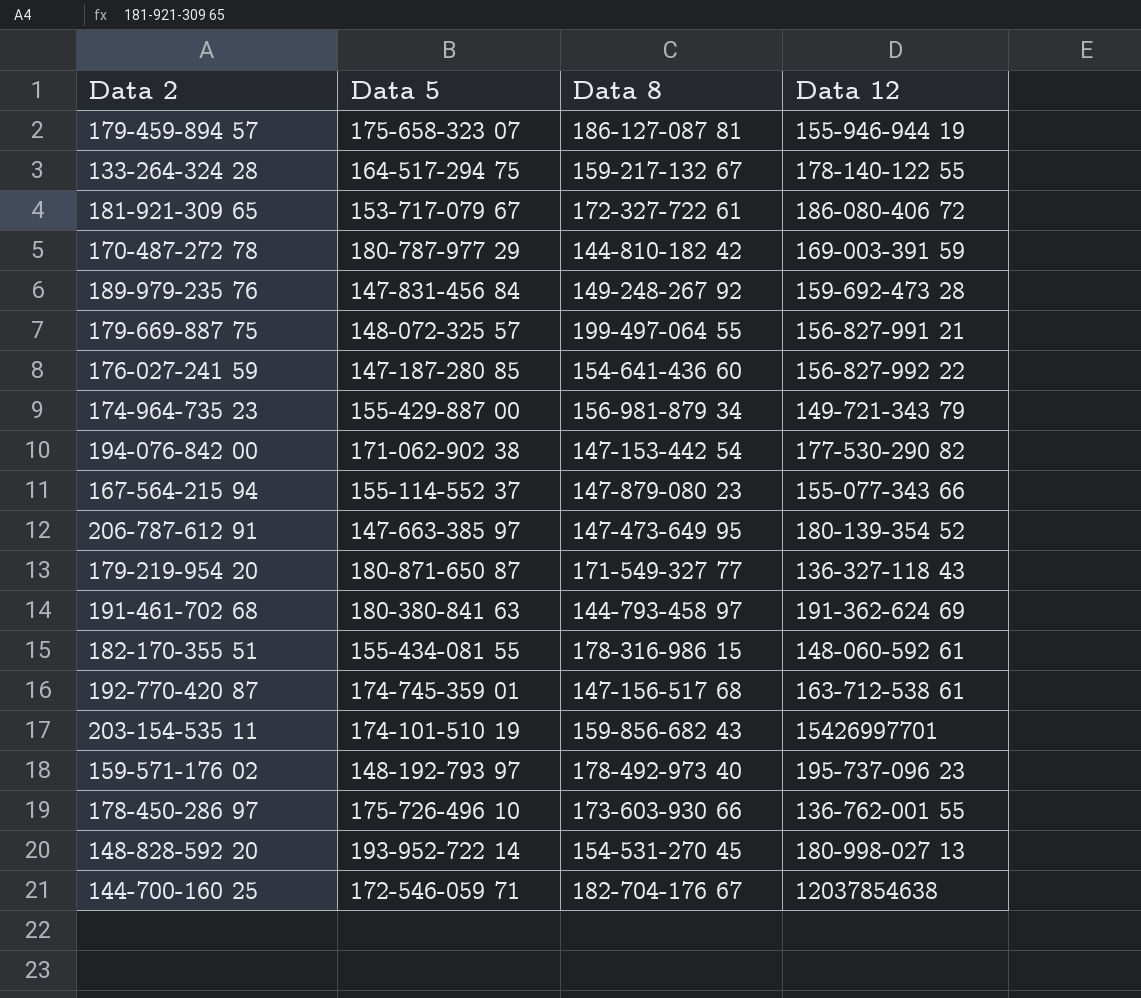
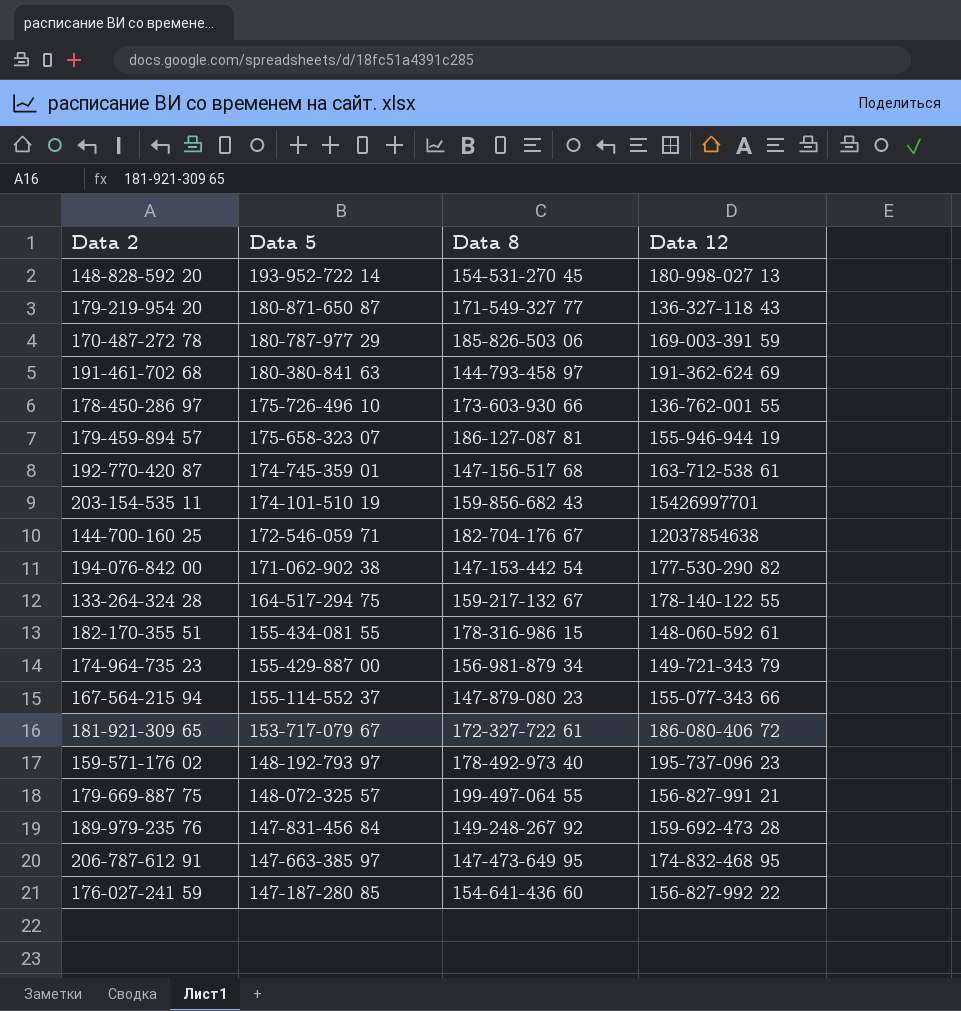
row order: none -> Data 5 descending
170-487-272 78 | Data 8: 144-810-182 42 -> 185-826-503 06
206-787-612 91 | Data 12: 180-139-354 52 -> 174-832-468 95

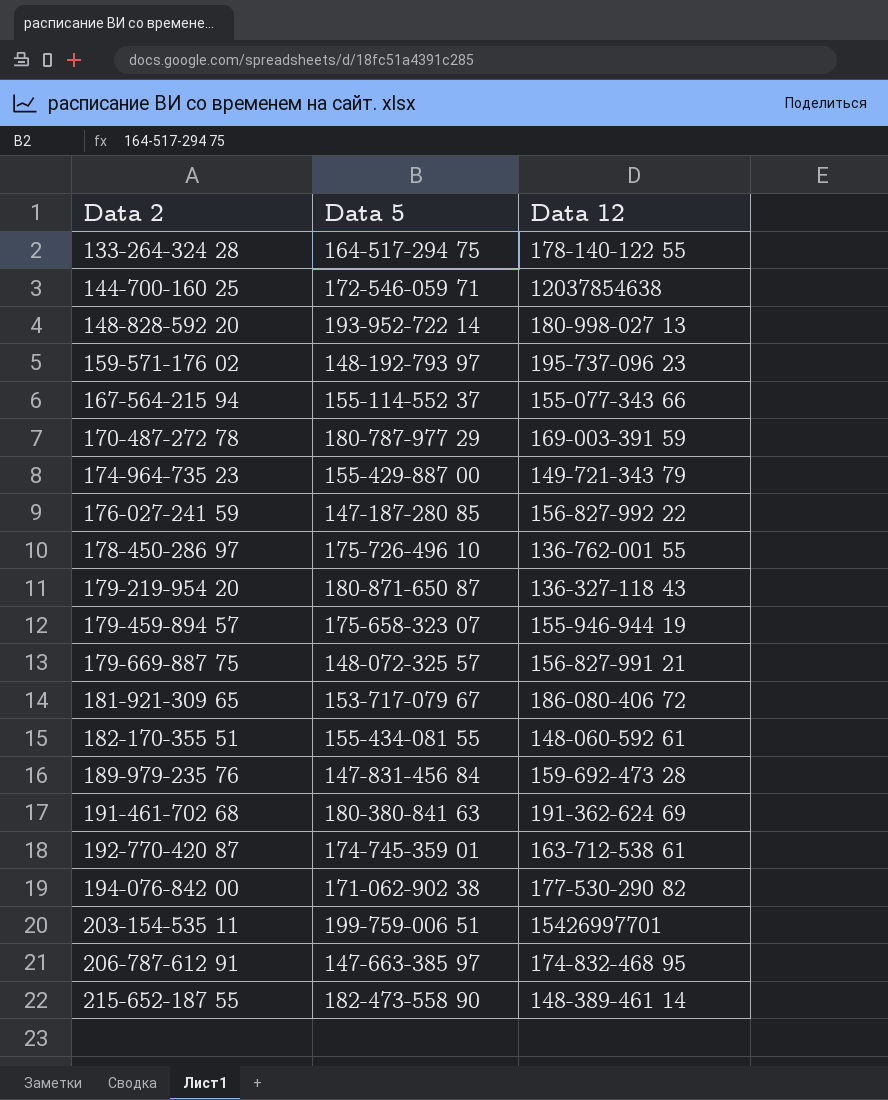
row order: Data 5 descending -> Data 2 ascending
column Data 8 | position: 3 -> none
203-154-535 11 | Data 5: 174-101-510 19 -> 199-759-006 51
row 215-652-187 55: none -> 182-473-558 90 | 148-389-461 14

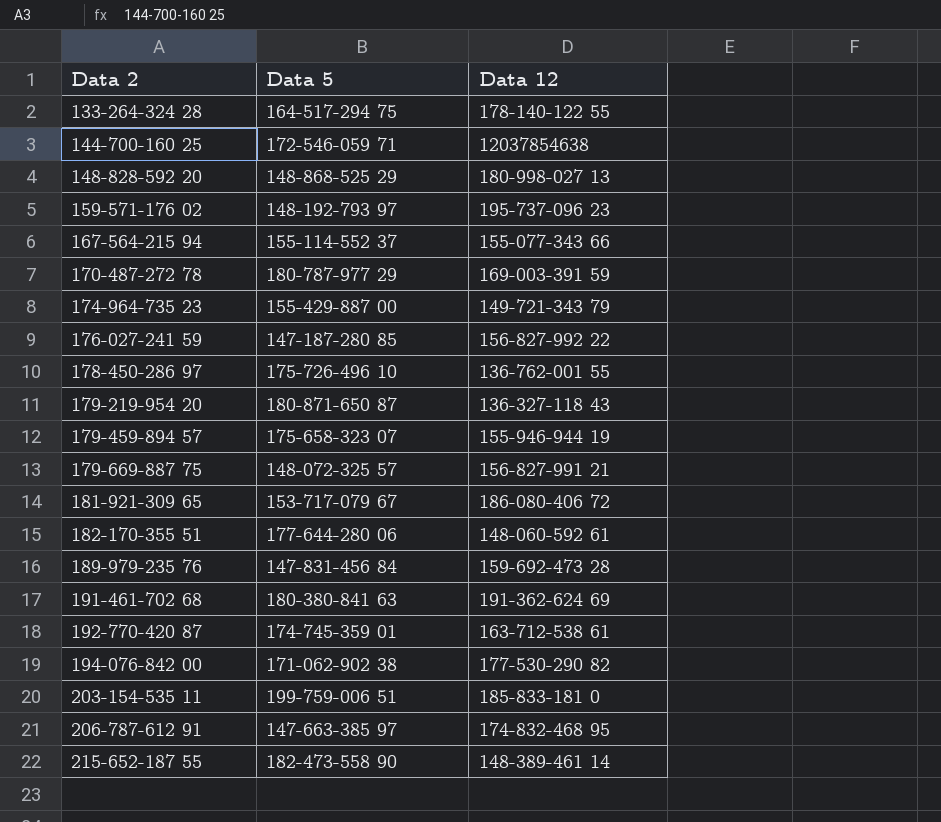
148-828-592 20 | Data 5: 193-952-722 14 -> 148-868-525 29
182-170-355 51 | Data 5: 155-434-081 55 -> 177-644-280 06
203-154-535 11 | Data 12: 15426997701 -> 185-833-181 0

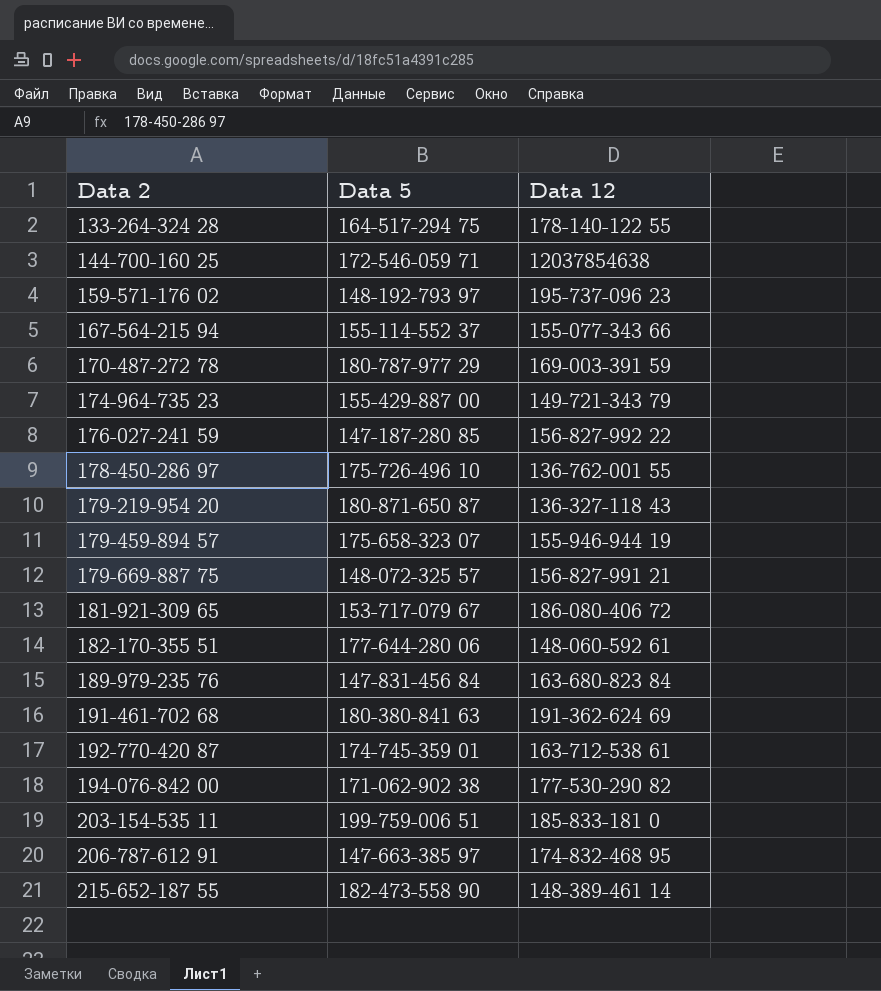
row 148-828-592 20: 148-868-525 29 | 180-998-027 13 -> none
189-979-235 76 | Data 12: 159-692-473 28 -> 163-680-823 84

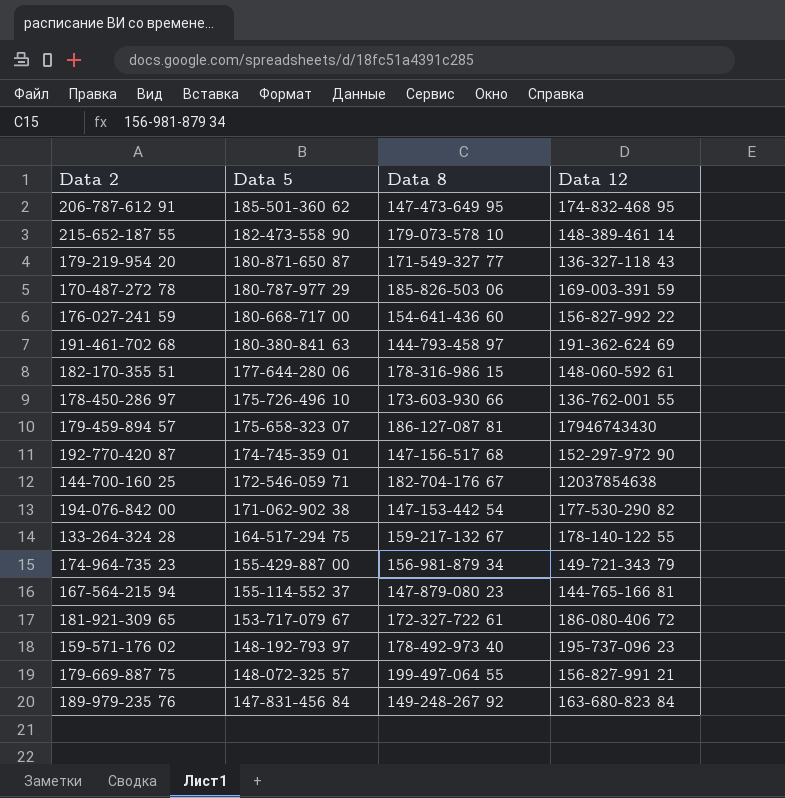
row order: Data 2 ascending -> Data 5 descending
column Data 8 | position: none -> 3
row 203-154-535 11: 199-759-006 51 | 185-833-181 0 -> none
206-787-612 91 | Data 5: 147-663-385 97 -> 185-501-360 62
176-027-241 59 | Data 5: 147-187-280 85 -> 180-668-717 00
179-459-894 57 | Data 12: 155-946-944 19 -> 17946743430
192-770-420 87 | Data 12: 163-712-538 61 -> 152-297-972 90
167-564-215 94 | Data 12: 155-077-343 66 -> 144-765-166 81

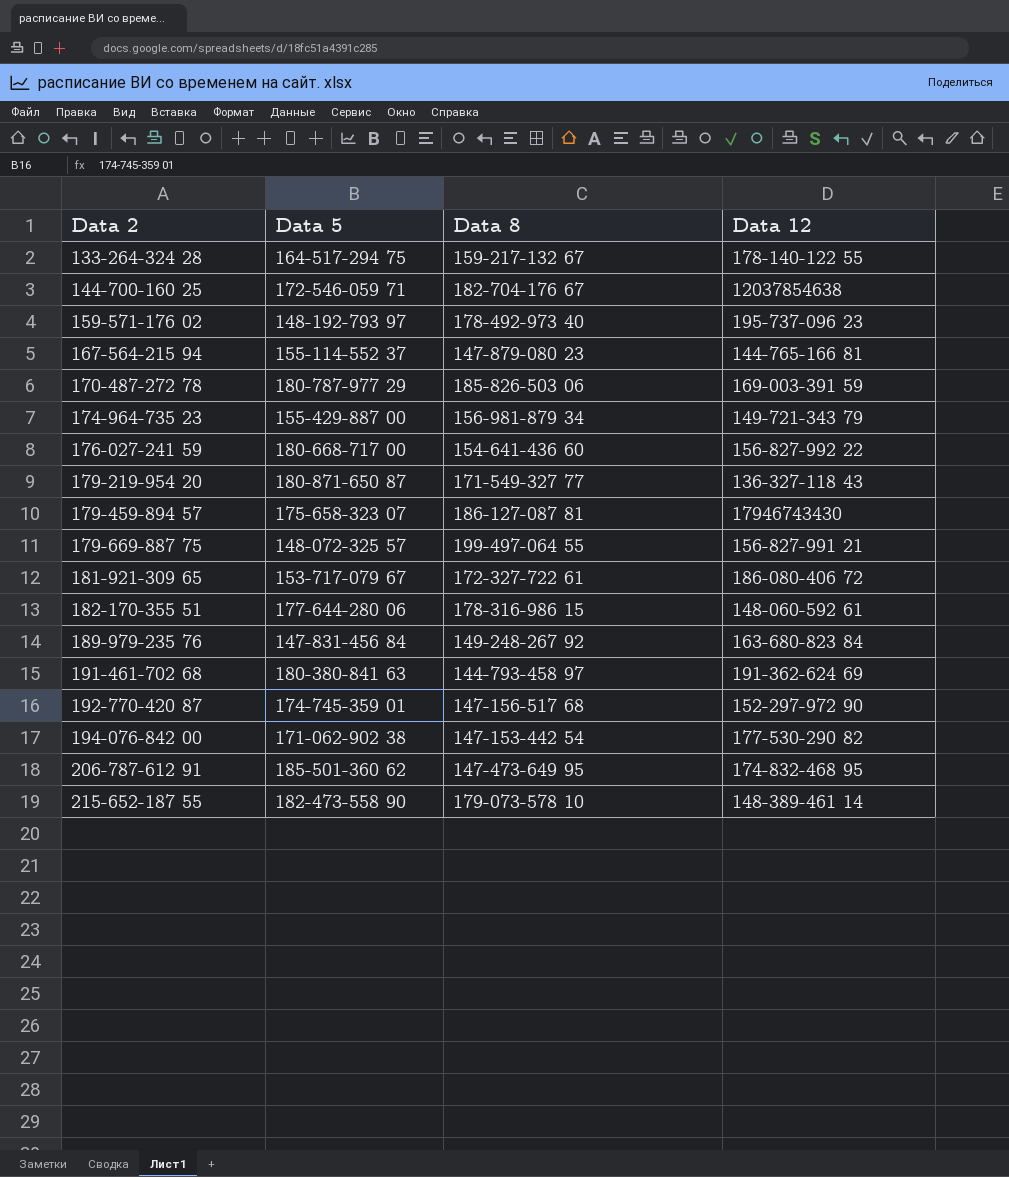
row order: Data 5 descending -> Data 2 ascending
row 178-450-286 97: 175-726-496 10 | 173-603-930 66 | 136-762-001 55 -> none

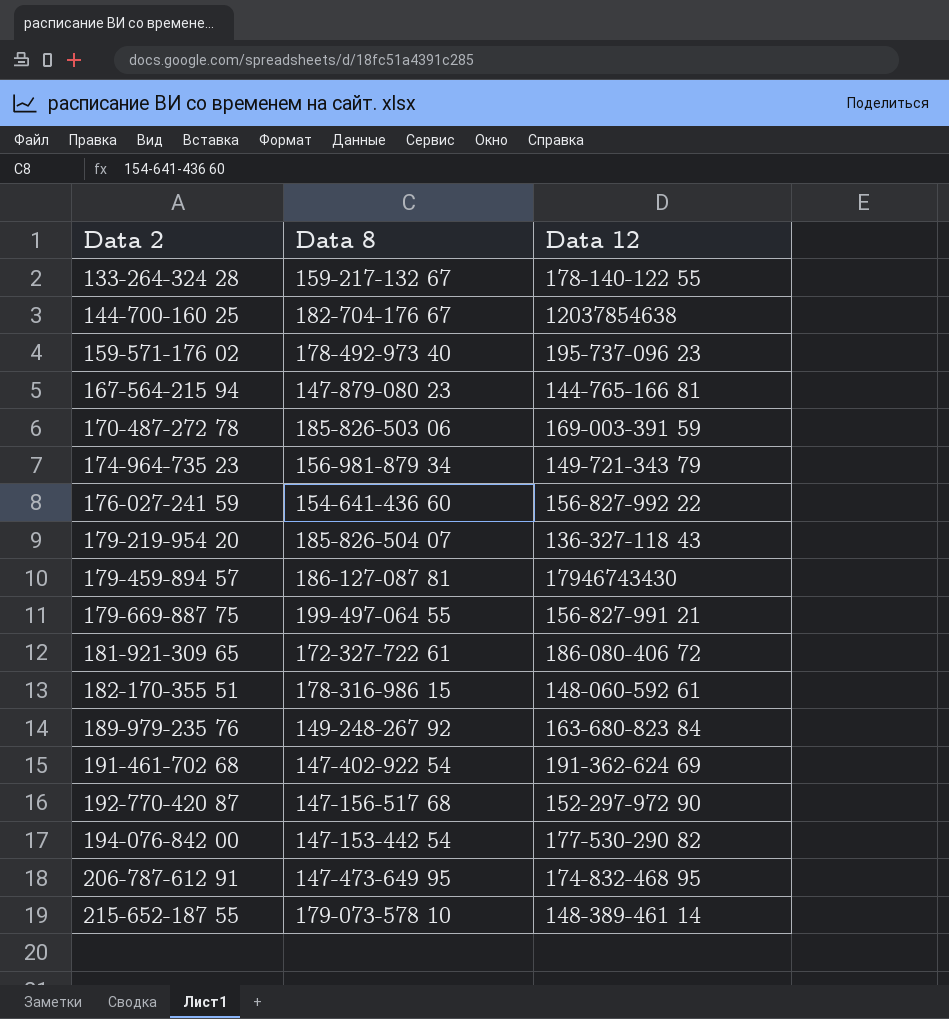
column Data 5 | position: 2 -> none
179-219-954 20 | Data 8: 171-549-327 77 -> 185-826-504 07
191-461-702 68 | Data 8: 144-793-458 97 -> 147-402-922 54

